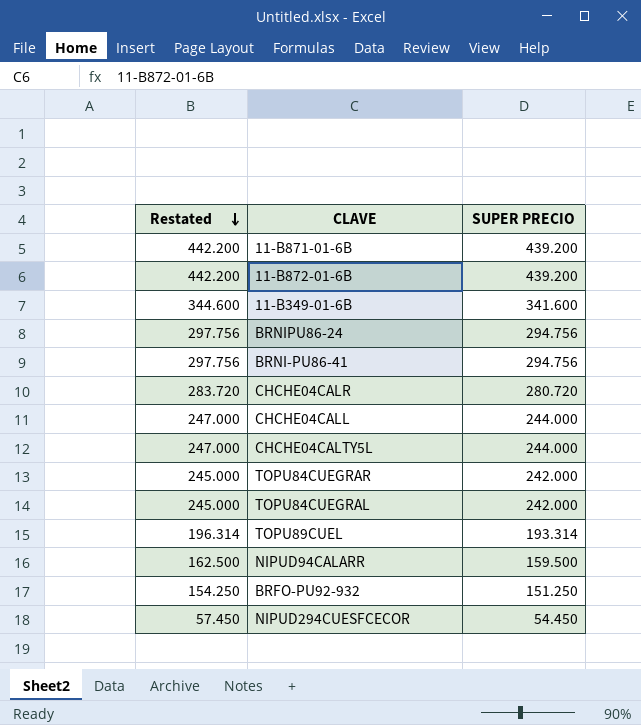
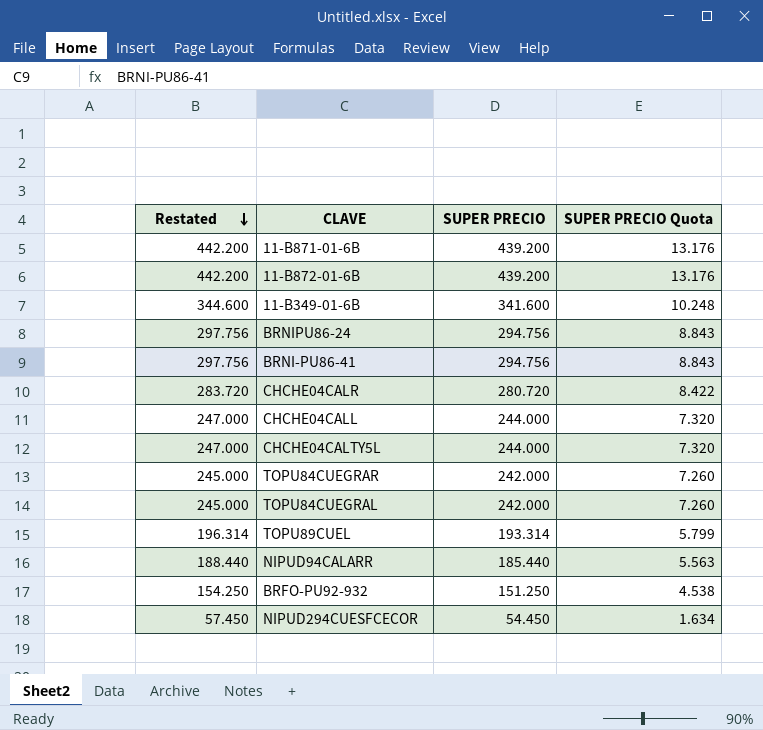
column SUPER PRECIO Quota | formula: none -> [SUPER PRECIO] * 0.03
NIPUD94CALARR | Restated: 162.500 -> 188.440
NIPUD94CALARR | SUPER PRECIO: 159.500 -> 185.440

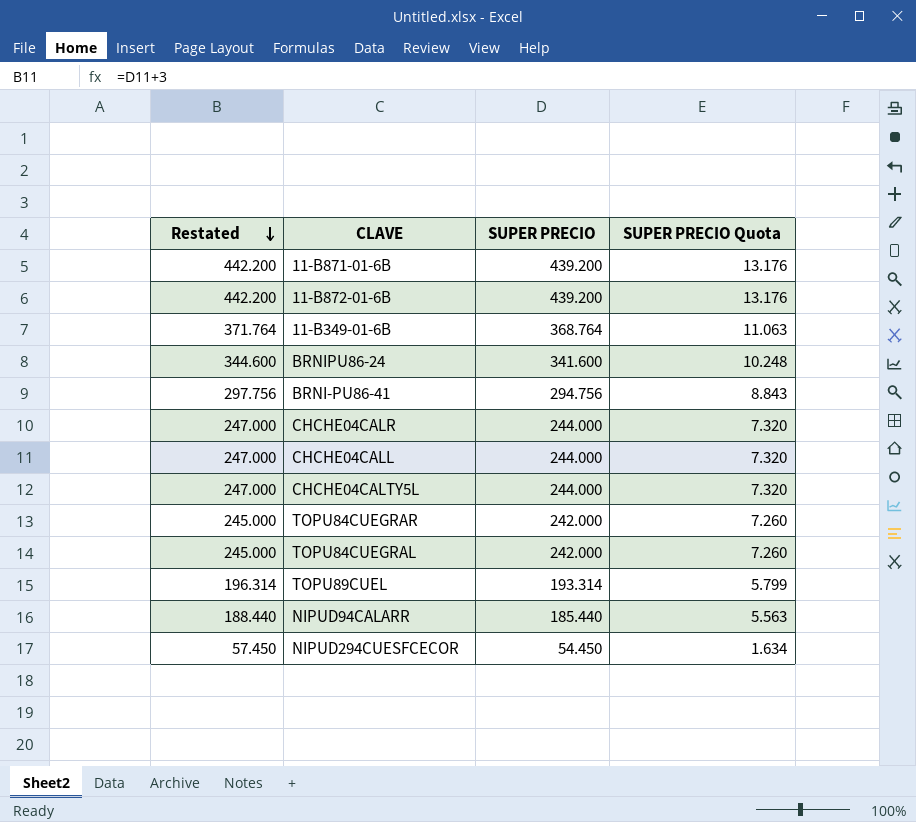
row BRFO-PU92-932: 154.250 | 151.250 | 4.538 -> none
11-B349-01-6B | Restated: 344.600 -> 371.764
11-B349-01-6B | SUPER PRECIO: 341.600 -> 368.764
11-B349-01-6B | SUPER PRECIO Quota: 10.248 -> 11.063
BRNIPU86-24 | Restated: 297.756 -> 344.600
BRNIPU86-24 | SUPER PRECIO: 294.756 -> 341.600
BRNIPU86-24 | SUPER PRECIO Quota: 8.843 -> 10.248
CHCHE04CALR | Restated: 283.720 -> 247.000
CHCHE04CALR | SUPER PRECIO: 280.720 -> 244.000
CHCHE04CALR | SUPER PRECIO Quota: 8.422 -> 7.320

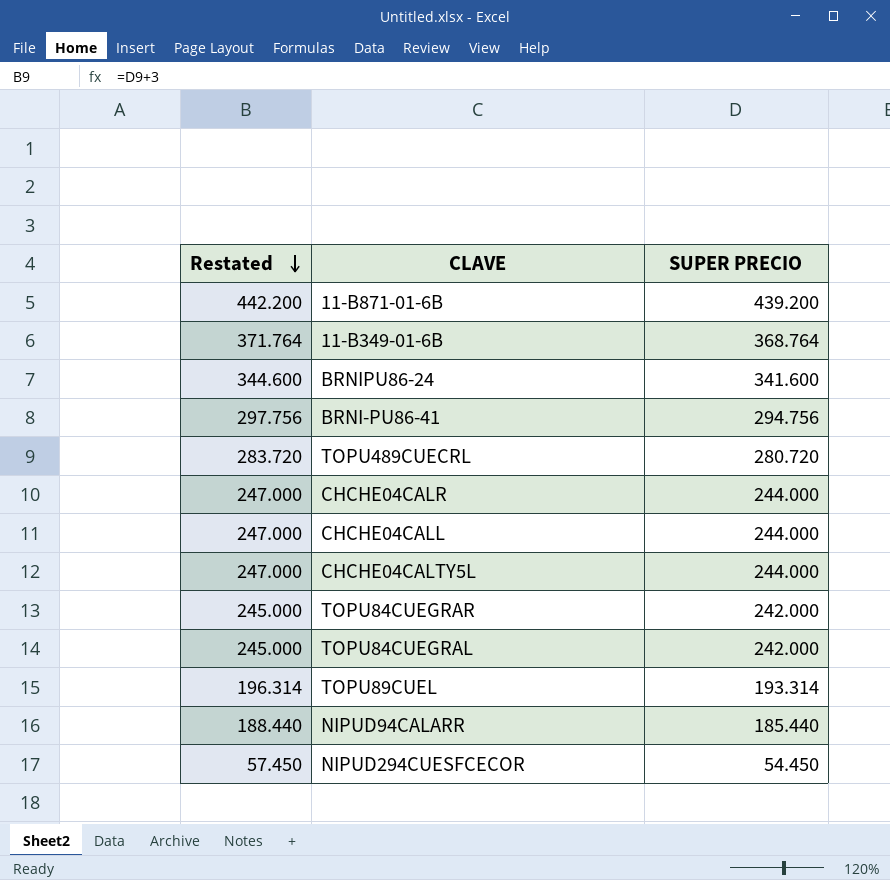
column SUPER PRECIO Quota | formula: [SUPER PRECIO] * 0.03 -> none
row 11-B872-01-6B: 442.200 | 439.200 | 13.176 -> none
row TOPU489CUECRL: none -> 283.720 | 280.720

